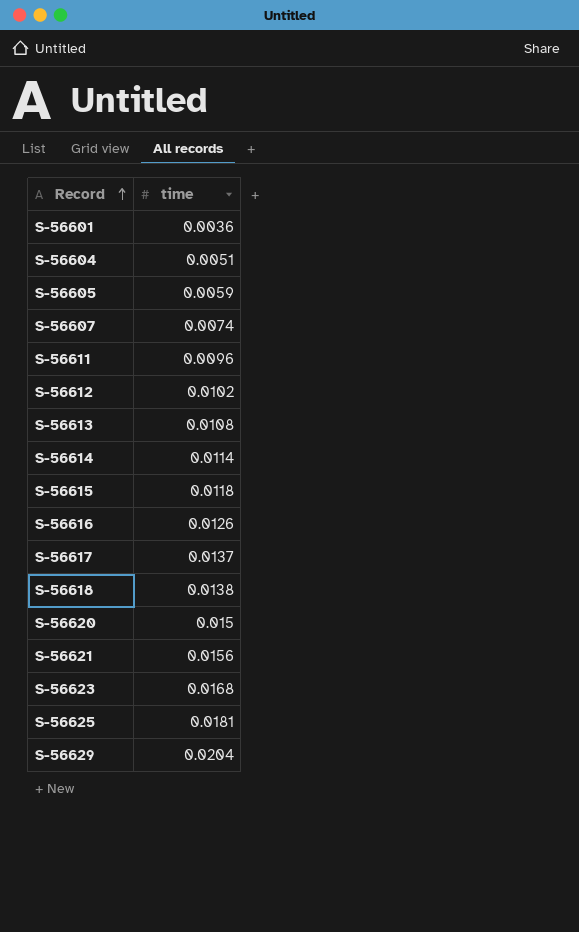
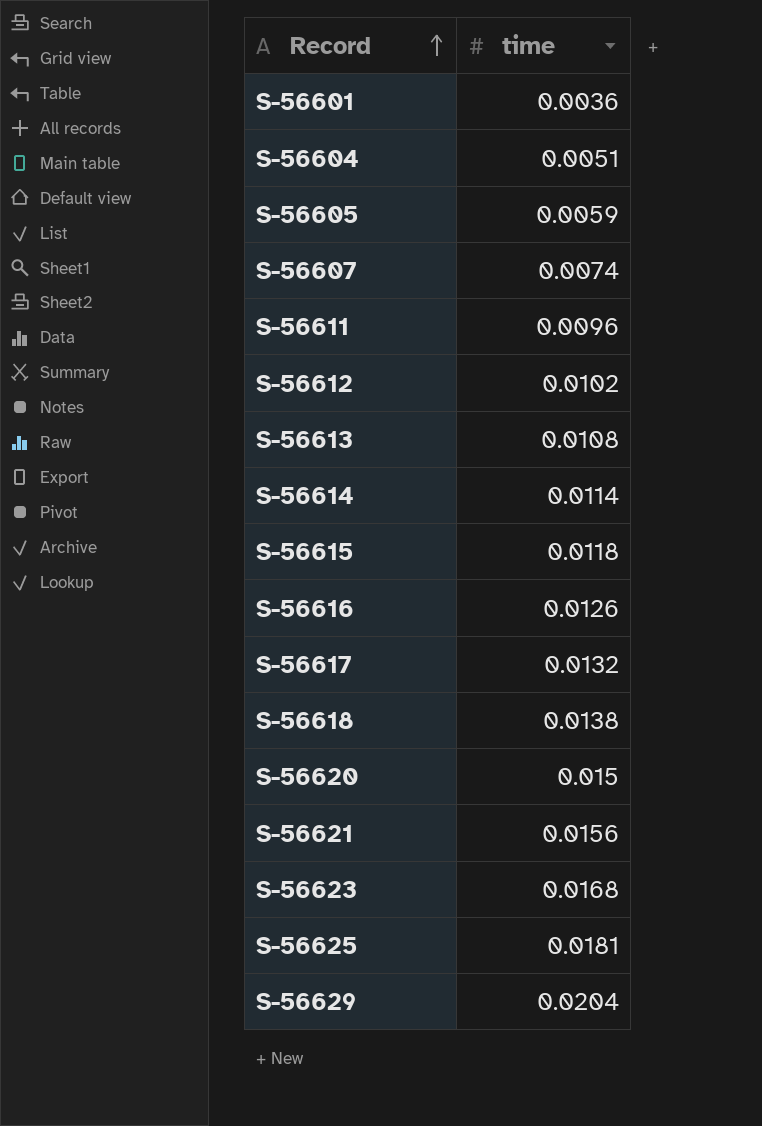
S-56617 | time: 0.0137 -> 0.0132

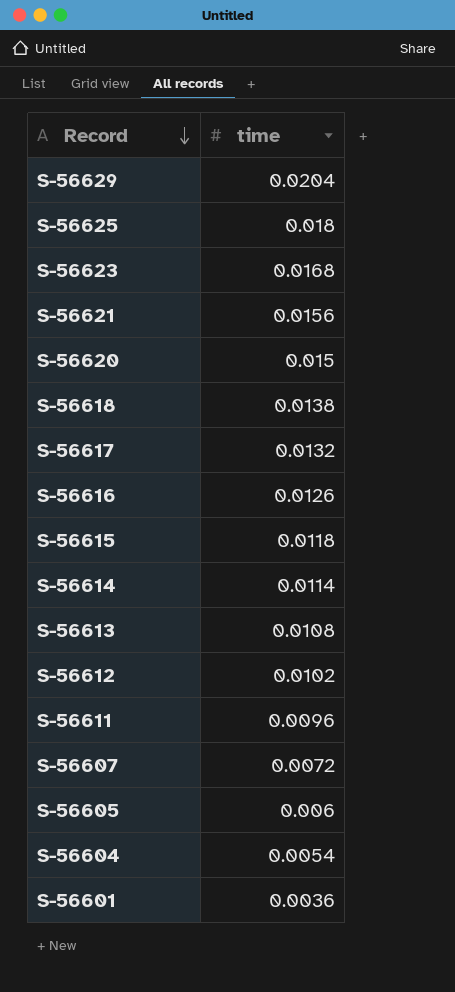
row order: Record ascending -> Record descending
S-56625 | time: 0.0181 -> 0.018
S-56607 | time: 0.0074 -> 0.0072
S-56605 | time: 0.0059 -> 0.006
S-56604 | time: 0.0051 -> 0.0054

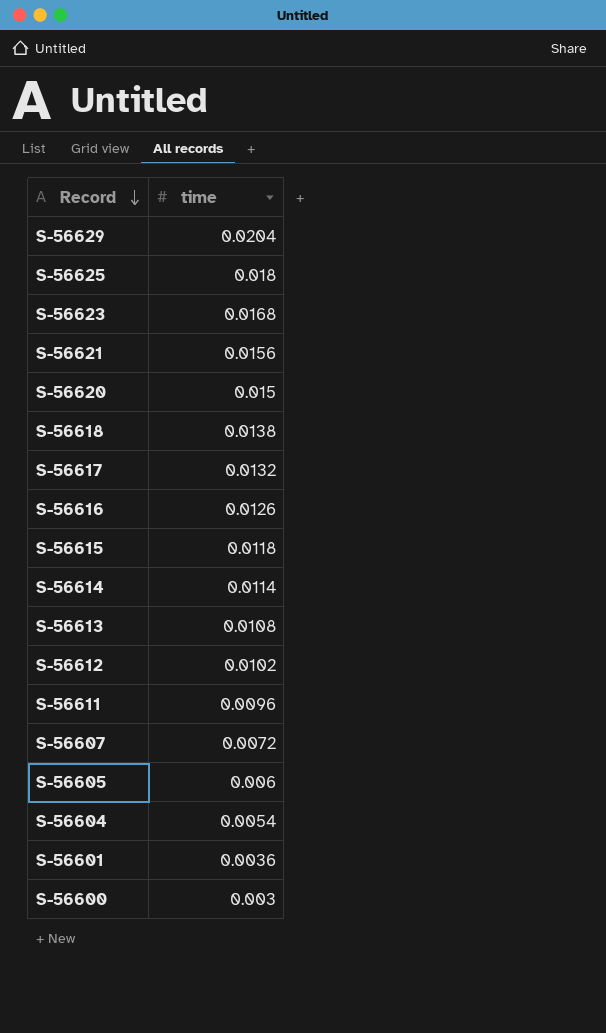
row S-56600: none -> 0.003

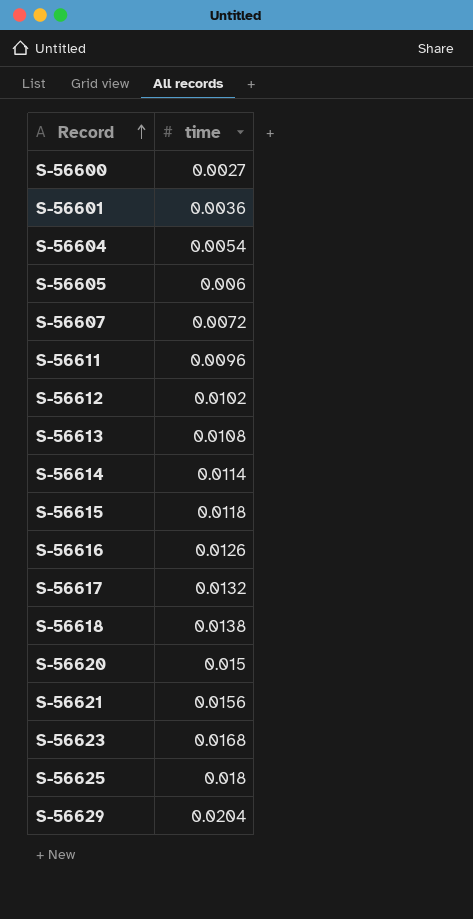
row order: Record descending -> Record ascending
S-56600 | time: 0.003 -> 0.0027

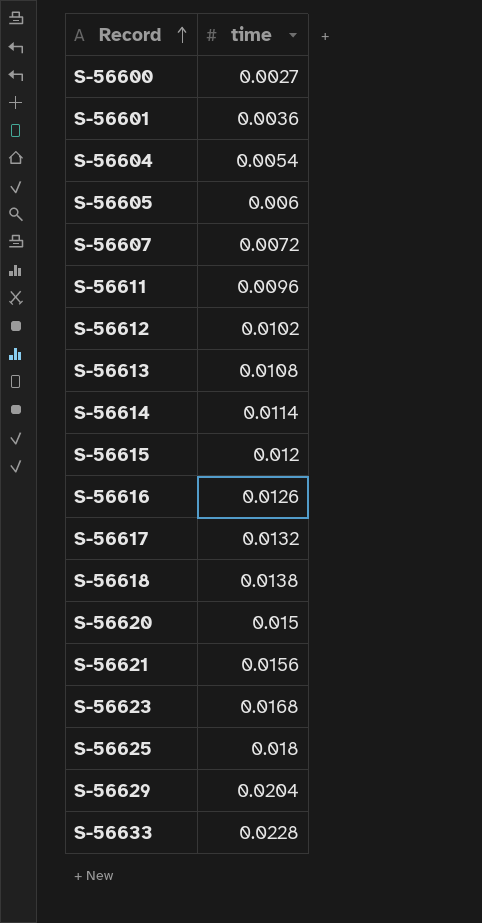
S-56615 | time: 0.0118 -> 0.012
row S-56633: none -> 0.0228

